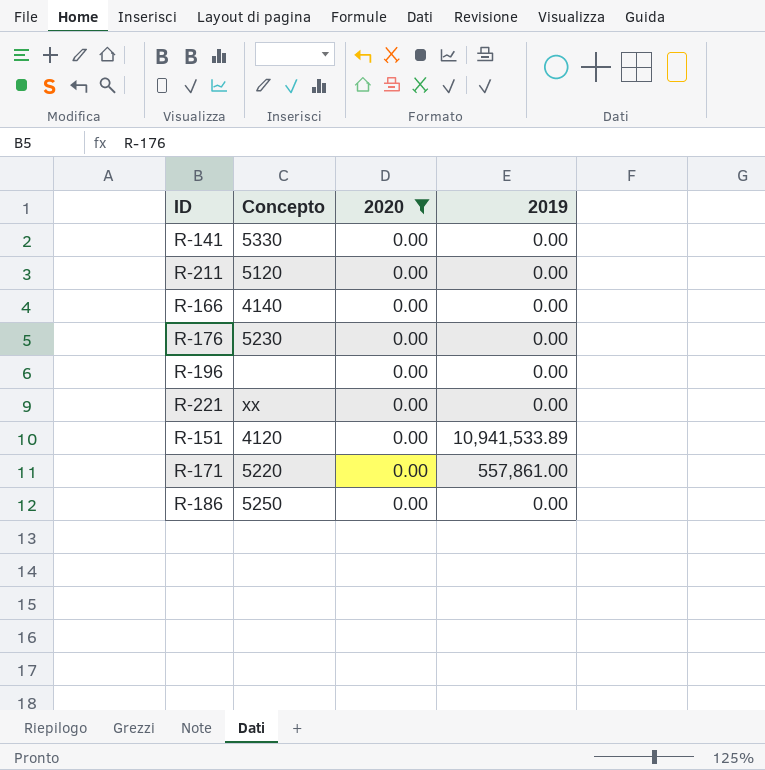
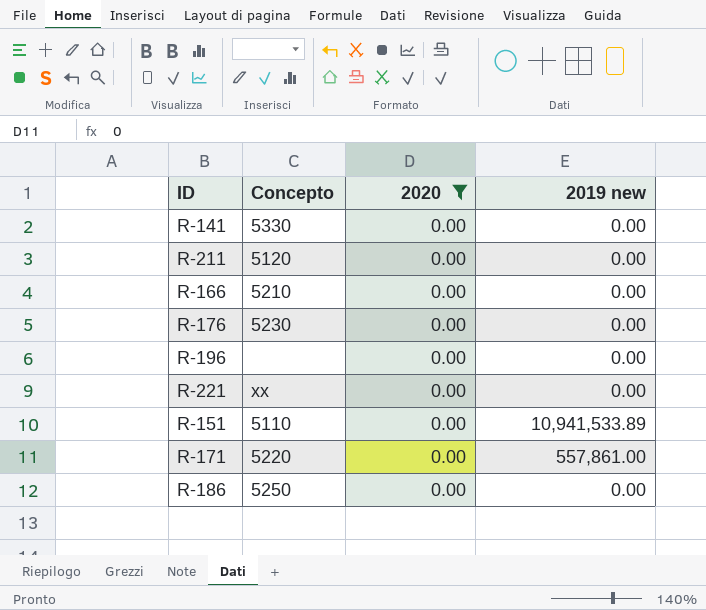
column name: 2019 -> 2019 new
R-166 | Concepto: 4140 -> 5210
R-151 | Concepto: 4120 -> 5110

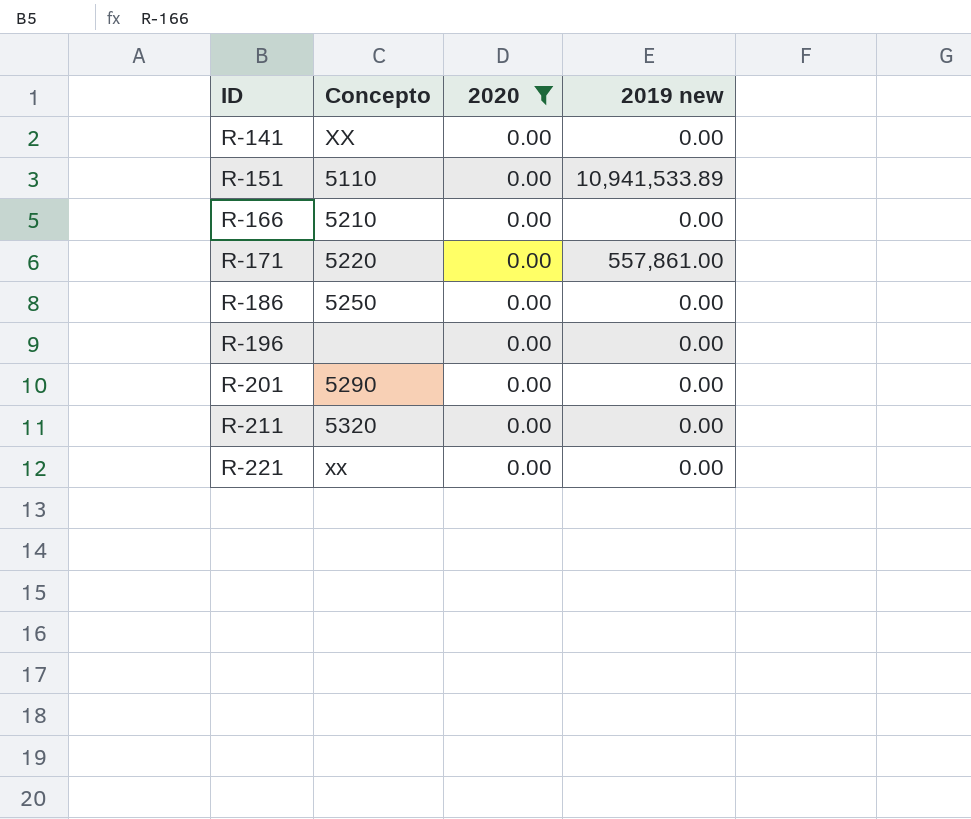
row order: none -> ID ascending
row R-176: 5230 | 0.00 | 0.00 -> none
R-141 | Concepto: 5330 -> XX
row R-201: none -> 5290 | 0.00 | 0.00
R-211 | Concepto: 5120 -> 5320

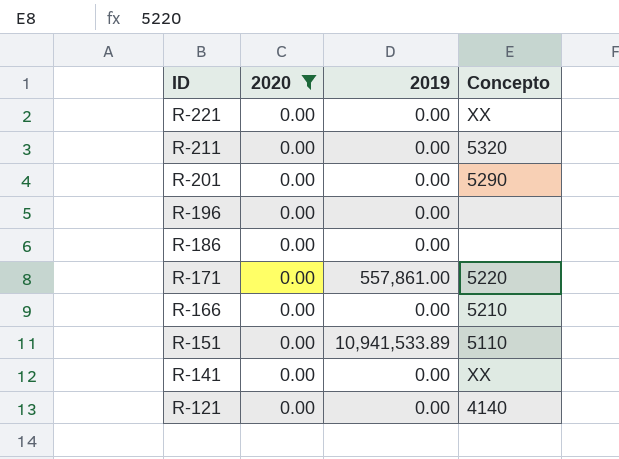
row order: ID ascending -> ID descending
column name: 2019 new -> 2019
column Concepto | position: 2 -> 4
R-221 | Concepto: xx -> XX
R-186 | Concepto: 5250 -> none
row R-121: none -> 0.00 | 0.00 | 4140

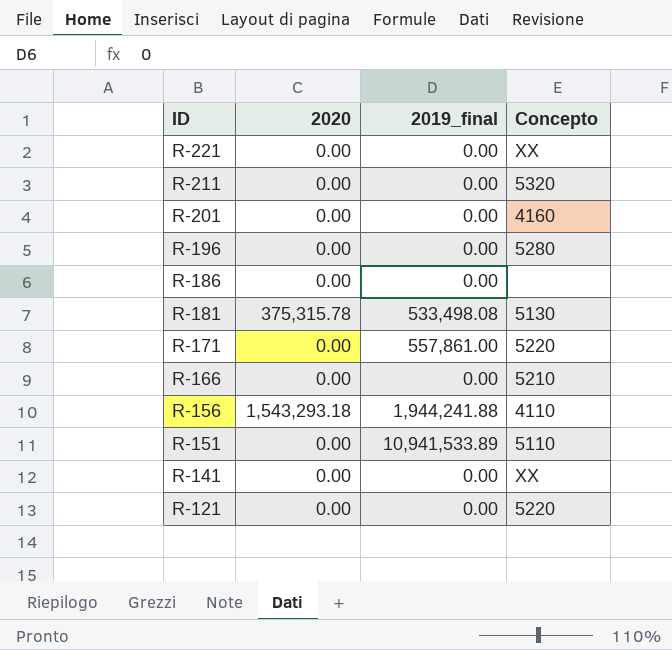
filter: 2020 = 0.00 -> none
column name: 2019 -> 2019_final
R-201 | Concepto: 5290 -> 4160
R-196 | Concepto: none -> 5280
R-121 | Concepto: 4140 -> 5220

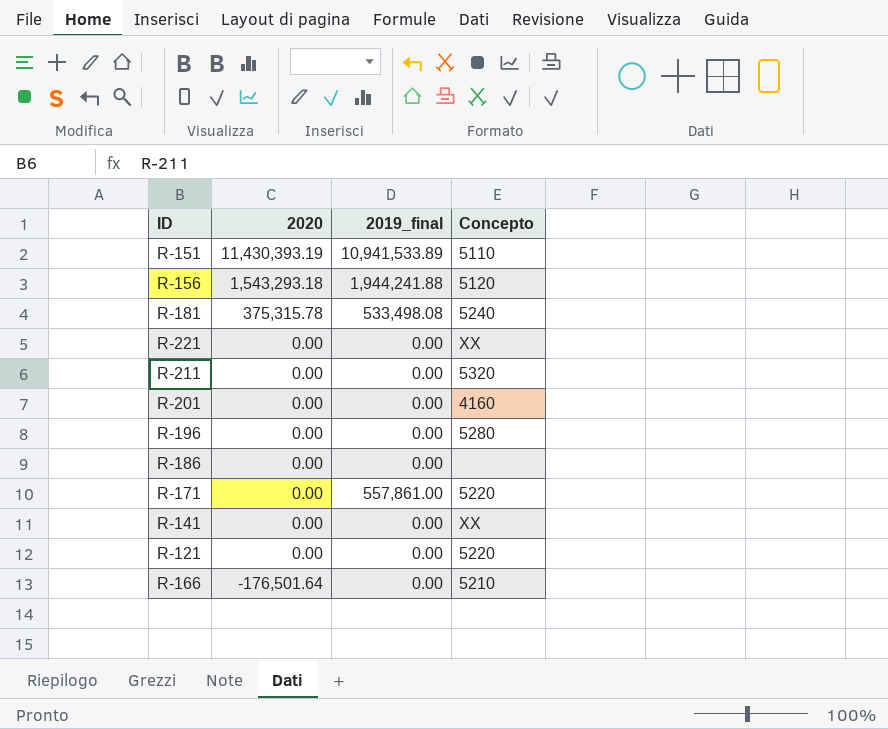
row order: ID descending -> 2020 descending
R-151 | 2020: 0.00 -> 11,430,393.19
R-156 | Concepto: 4110 -> 5120
R-181 | Concepto: 5130 -> 5240
R-166 | 2020: 0.00 -> -176,501.64

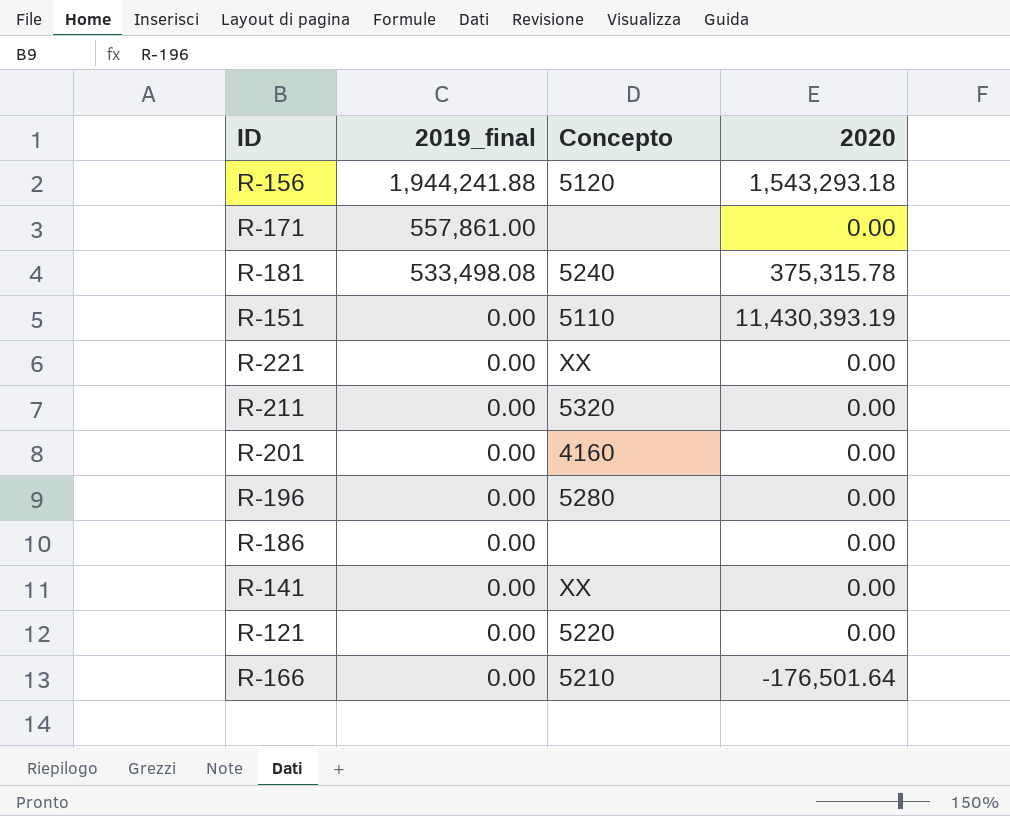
row order: 2020 descending -> 2019_final descending
column 2020 | position: 2 -> 4
R-171 | Concepto: 5220 -> none
R-151 | 2019_final: 10,941,533.89 -> 0.00

